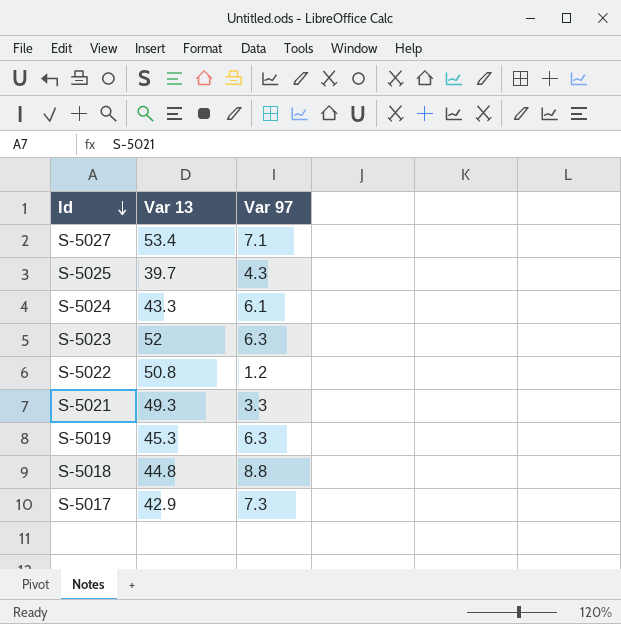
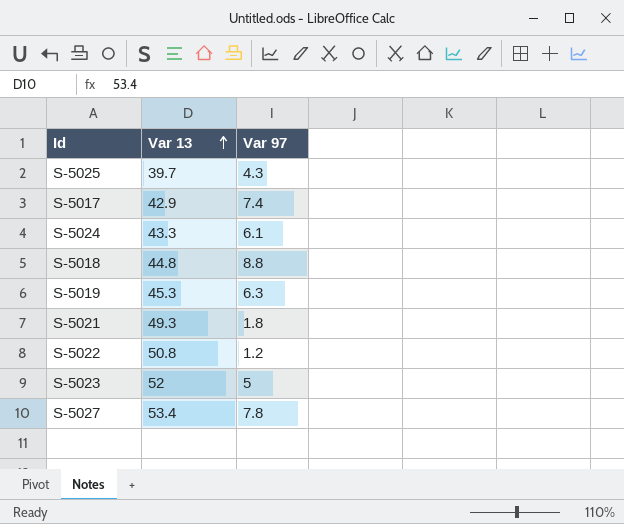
row order: Id descending -> Var 13 ascending
S-5017 | Var 97: 7.3 -> 7.4
S-5021 | Var 97: 3.3 -> 1.8
S-5023 | Var 97: 6.3 -> 5
S-5027 | Var 97: 7.1 -> 7.8

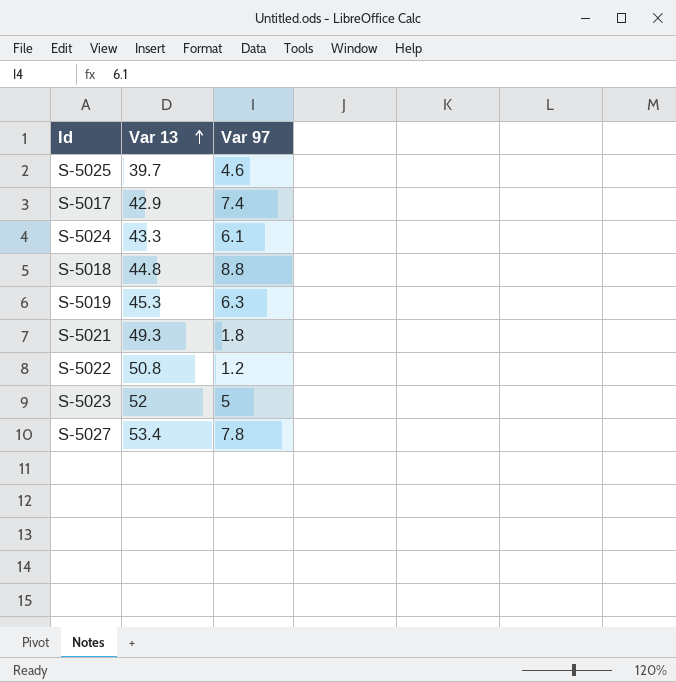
S-5025 | Var 97: 4.3 -> 4.6

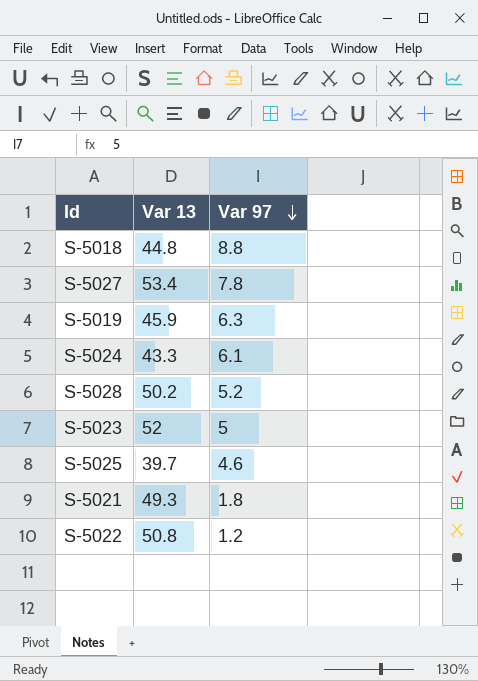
row order: Var 13 ascending -> Var 97 descending
row S-5017: 42.9 | 7.4 -> none
S-5019 | Var 13: 45.3 -> 45.9
row S-5028: none -> 50.2 | 5.2

